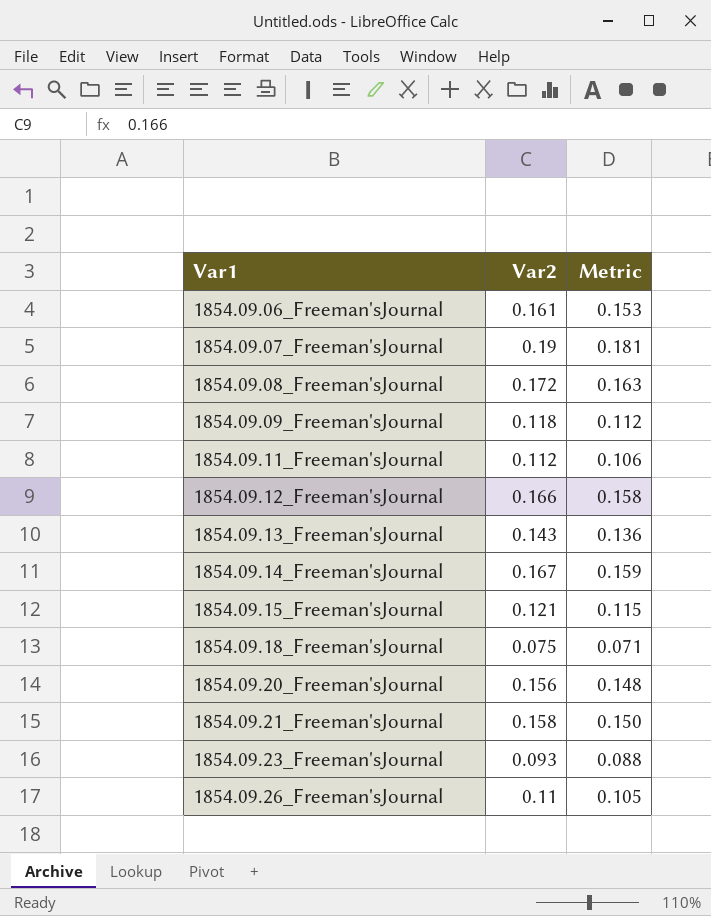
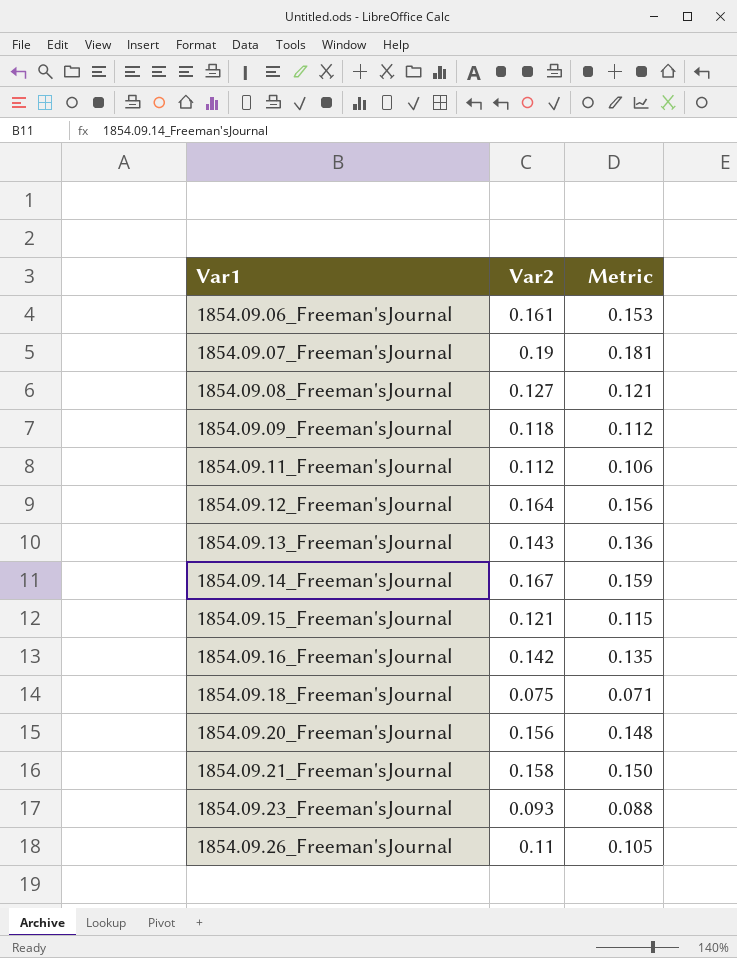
1854.09.08_Freeman'sJournal | Var2: 0.172 -> 0.127
1854.09.08_Freeman'sJournal | Metric: 0.163 -> 0.121
1854.09.12_Freeman'sJournal | Var2: 0.166 -> 0.164
1854.09.12_Freeman'sJournal | Metric: 0.158 -> 0.156
row 1854.09.16_Freeman'sJournal: none -> 0.142 | 0.135

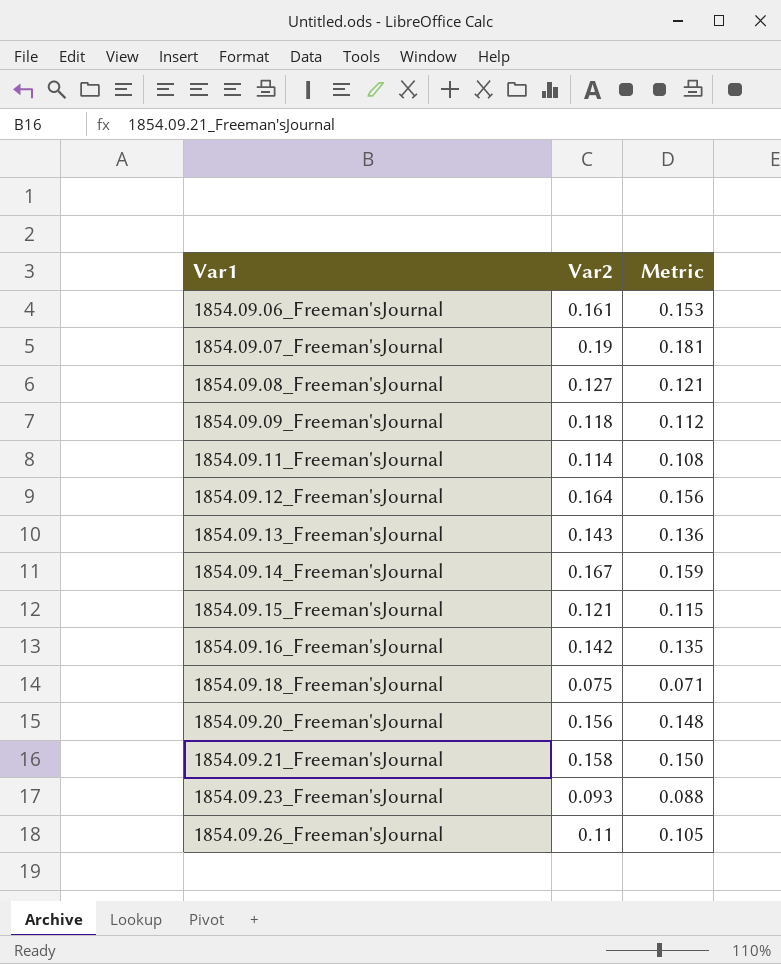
1854.09.11_Freeman'sJournal | Var2: 0.112 -> 0.114
1854.09.11_Freeman'sJournal | Metric: 0.106 -> 0.108

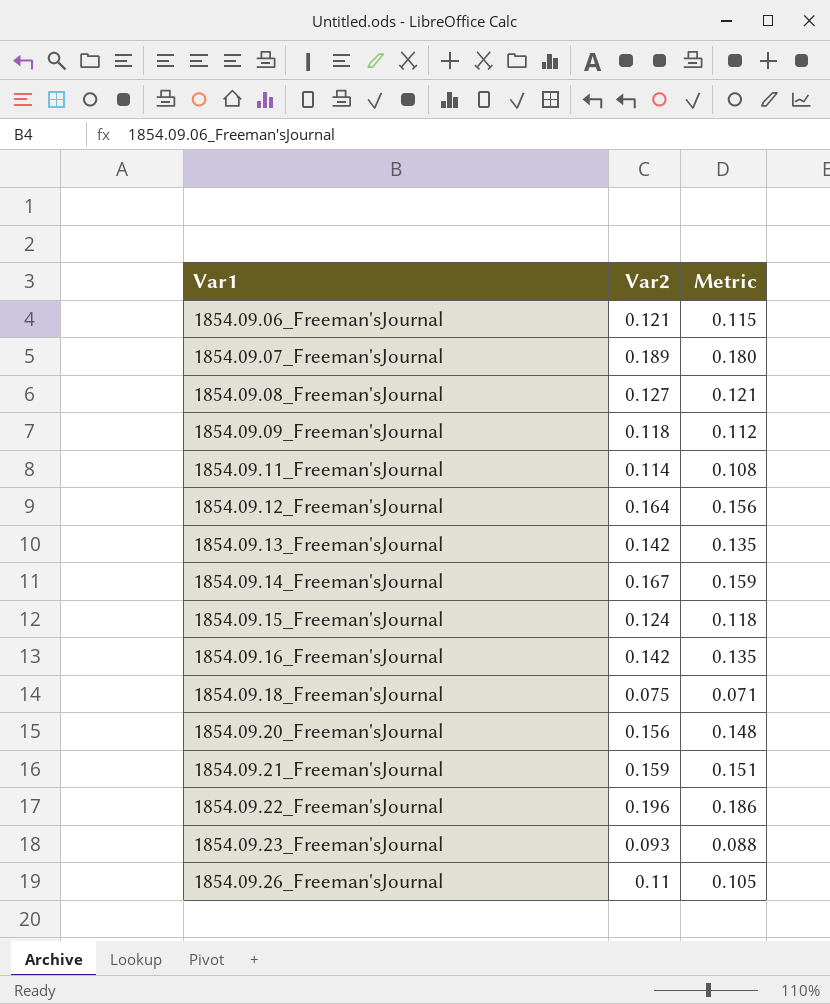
1854.09.06_Freeman'sJournal | Var2: 0.161 -> 0.121
1854.09.06_Freeman'sJournal | Metric: 0.153 -> 0.115
1854.09.07_Freeman'sJournal | Var2: 0.19 -> 0.189
1854.09.07_Freeman'sJournal | Metric: 0.181 -> 0.180
1854.09.13_Freeman'sJournal | Var2: 0.143 -> 0.142
1854.09.13_Freeman'sJournal | Metric: 0.136 -> 0.135
1854.09.15_Freeman'sJournal | Var2: 0.121 -> 0.124
1854.09.15_Freeman'sJournal | Metric: 0.115 -> 0.118
1854.09.21_Freeman'sJournal | Var2: 0.158 -> 0.159
1854.09.21_Freeman'sJournal | Metric: 0.150 -> 0.151
row 1854.09.22_Freeman'sJournal: none -> 0.196 | 0.186

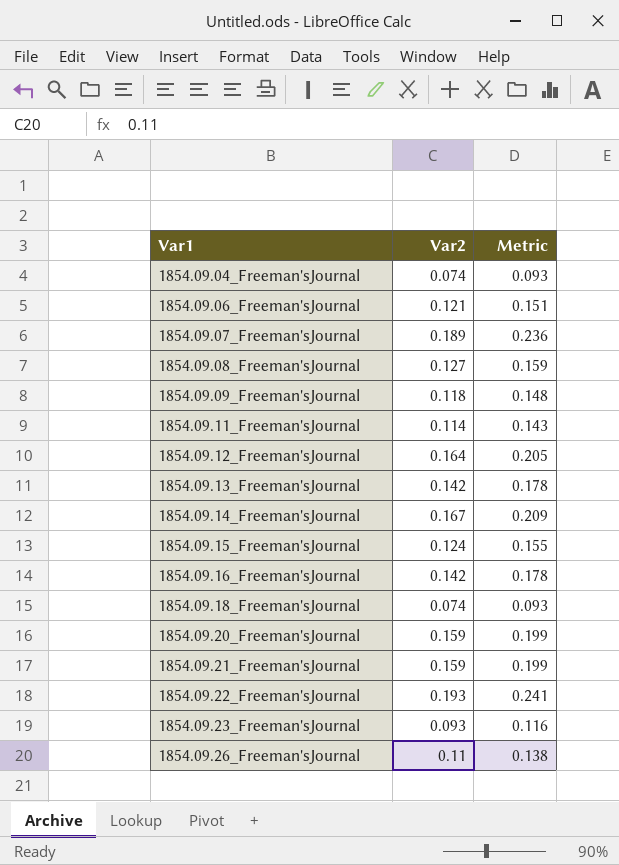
column Metric | formula: [Var2] * 0.95 -> [Var2] * 1.25
row 1854.09.04_Freeman'sJournal: none -> 0.074 | 0.093
1854.09.18_Freeman'sJournal | Var2: 0.075 -> 0.074
1854.09.20_Freeman'sJournal | Var2: 0.156 -> 0.159
1854.09.22_Freeman'sJournal | Var2: 0.196 -> 0.193

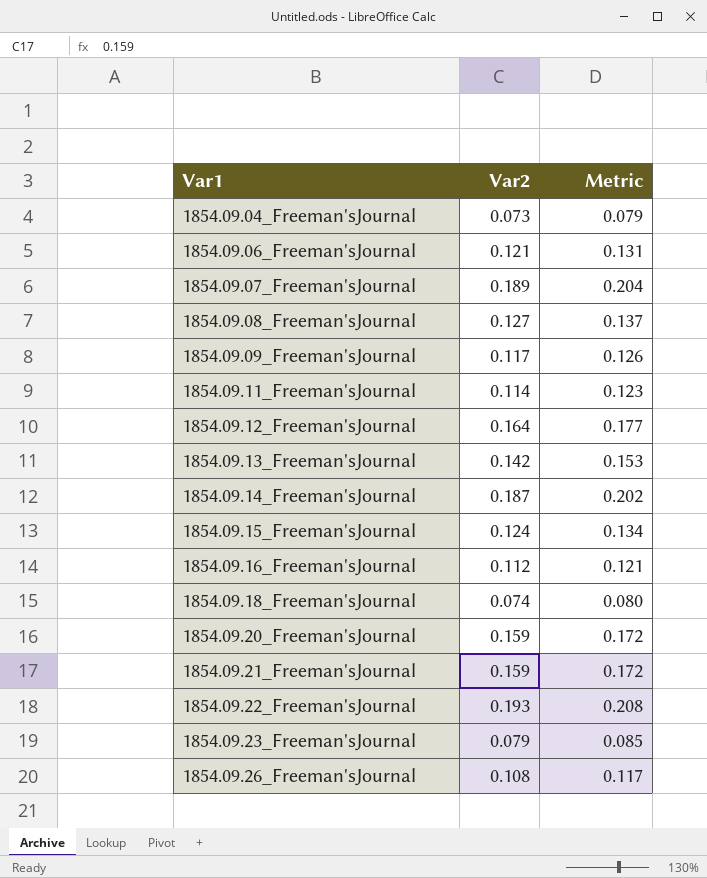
column Metric | formula: [Var2] * 1.25 -> [Var2] * 1.08
1854.09.04_Freeman'sJournal | Var2: 0.074 -> 0.073
1854.09.09_Freeman'sJournal | Var2: 0.118 -> 0.117
1854.09.14_Freeman'sJournal | Var2: 0.167 -> 0.187
1854.09.16_Freeman'sJournal | Var2: 0.142 -> 0.112
1854.09.23_Freeman'sJournal | Var2: 0.093 -> 0.079
1854.09.26_Freeman'sJournal | Var2: 0.11 -> 0.108

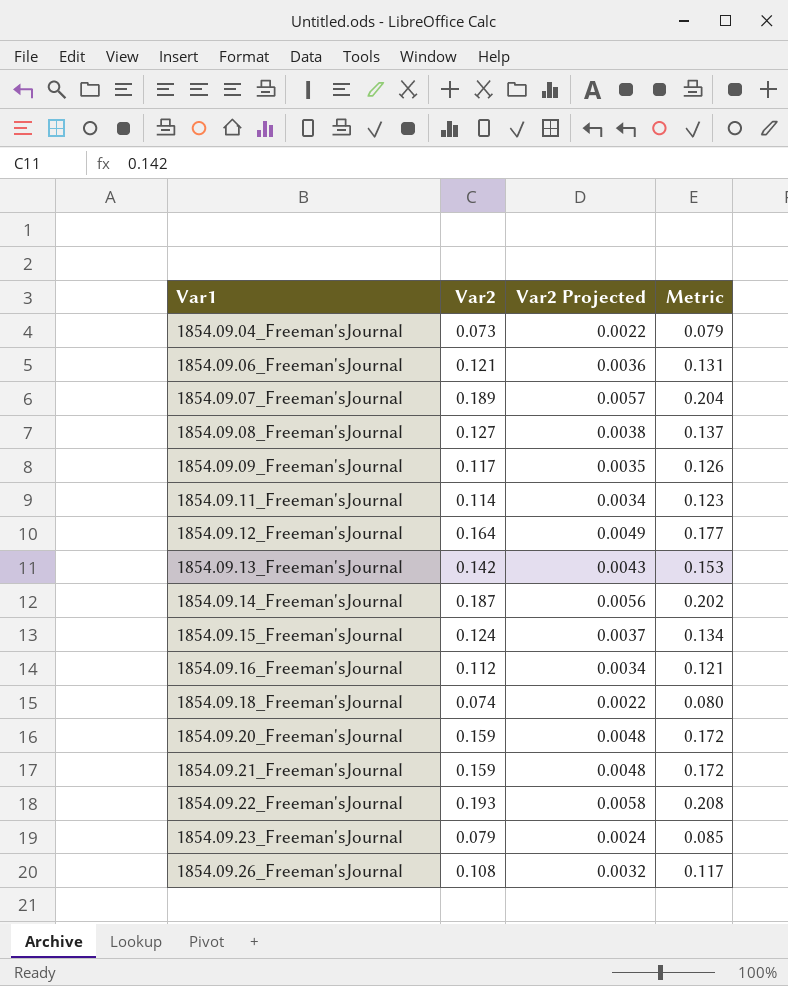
column Var2 Projected | formula: none -> [Var2] * 0.03

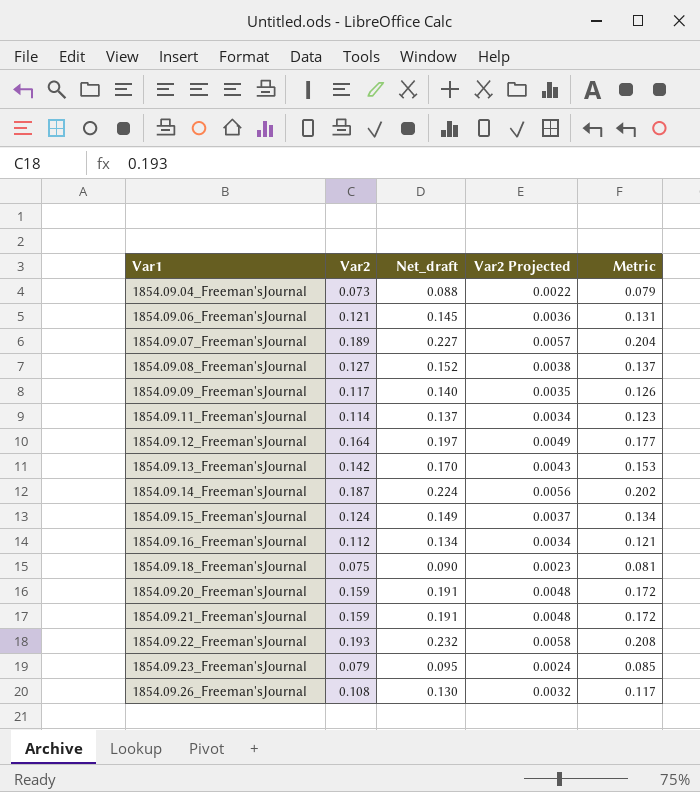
column Net_draft | formula: none -> [Var2] * 1.2
1854.09.18_Freeman'sJournal | Var2: 0.074 -> 0.075
1854.09.18_Freeman'sJournal | Var2 Projected: 0.0022 -> 0.0023
1854.09.18_Freeman'sJournal | Metric: 0.080 -> 0.081

